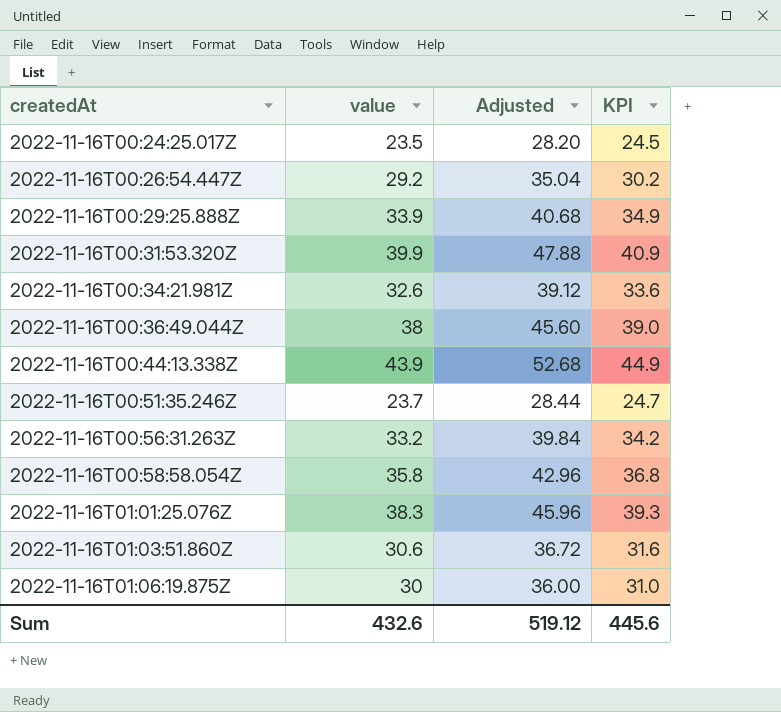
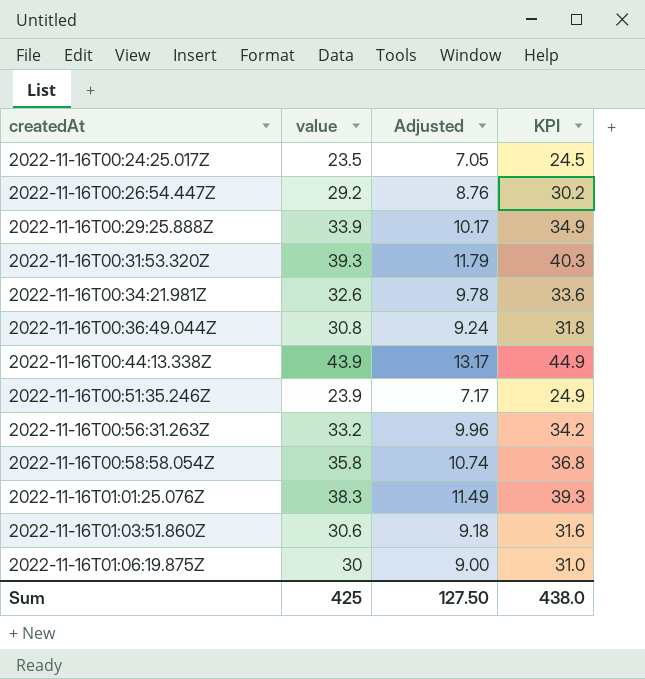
column Adjusted | formula: [value] * 1.2 -> [value] * 0.3
2022-11-16T00:31:53.320Z | value: 39.9 -> 39.3
2022-11-16T00:31:53.320Z | KPI: 40.9 -> 40.3
2022-11-16T00:36:49.044Z | value: 38 -> 30.8
2022-11-16T00:36:49.044Z | KPI: 39.0 -> 31.8
2022-11-16T00:51:35.246Z | value: 23.7 -> 23.9
2022-11-16T00:51:35.246Z | KPI: 24.7 -> 24.9
Sum | value: 432.6 -> 425
Sum | Adjusted: 519.12 -> 127.50
Sum | KPI: 445.6 -> 438.0

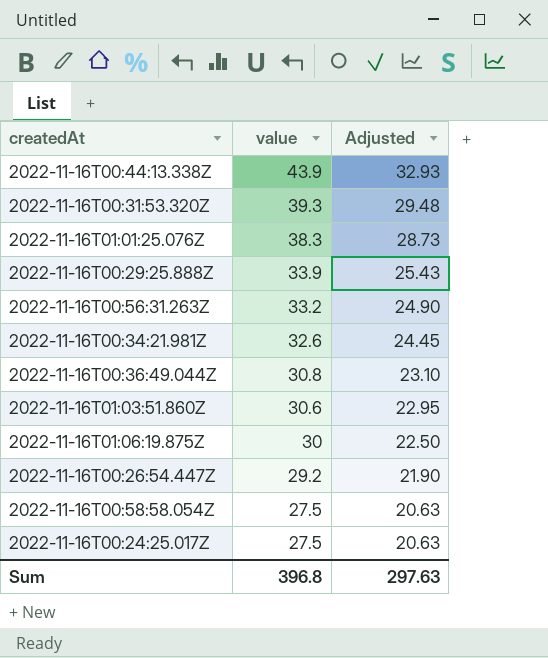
row order: createdAt ascending -> value descending
column KPI | formula: [value] + 1 -> none
column Adjusted | formula: [value] * 0.3 -> [value] * 0.75
row 2022-11-16T00:51:35.246Z: 23.9 | 7.17 | 24.9 -> none
2022-11-16T00:58:58.054Z | value: 35.8 -> 27.5
2022-11-16T00:24:25.017Z | value: 23.5 -> 27.5
Sum | value: 425 -> 396.8
Sum | Adjusted: 127.50 -> 297.63

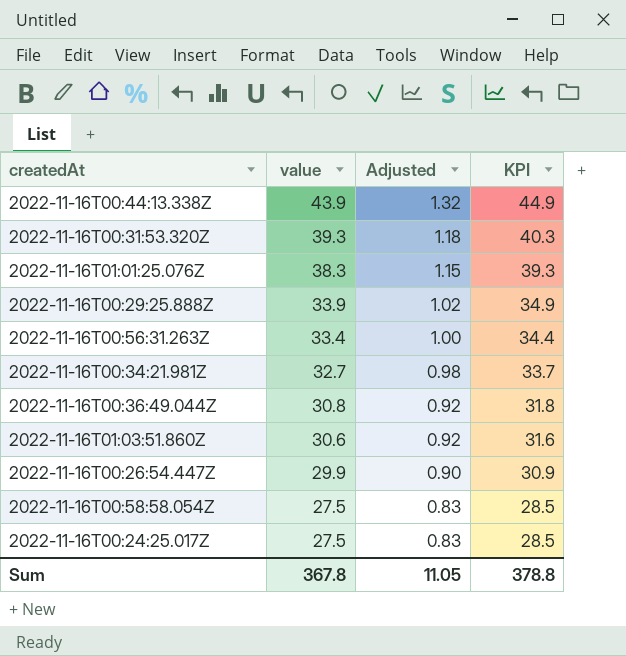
column Adjusted | formula: [value] * 0.75 -> [value] * 0.03
column KPI | formula: none -> [value] + 1
row 2022-11-16T01:06:19.875Z: 30 | 22.50 -> none
2022-11-16T00:56:31.263Z | value: 33.2 -> 33.4
2022-11-16T00:34:21.981Z | value: 32.6 -> 32.7
2022-11-16T00:26:54.447Z | value: 29.2 -> 29.9
Sum | value: 396.8 -> 367.8
Sum | Adjusted: 297.63 -> 11.05

